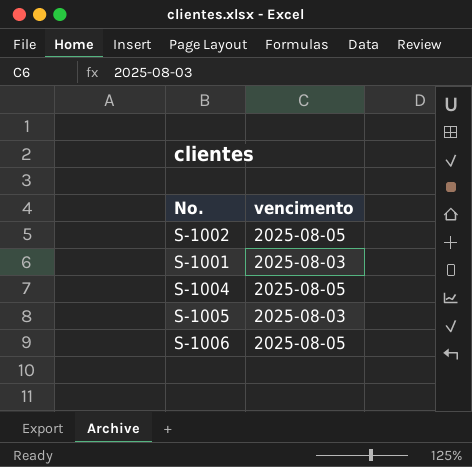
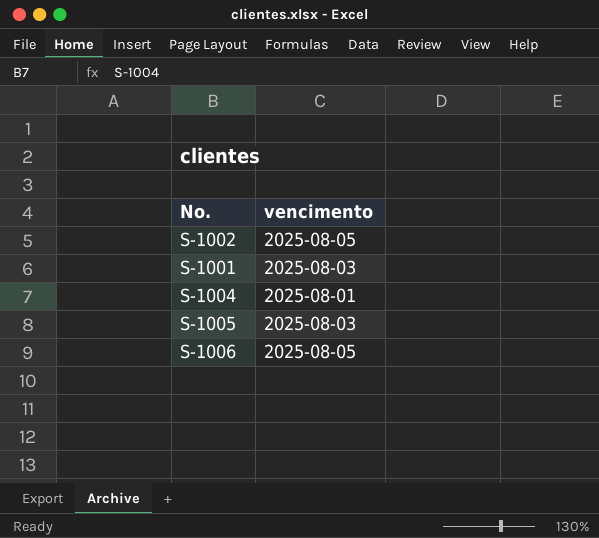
S-1004 | vencimento: 2025-08-05 -> 2025-08-01

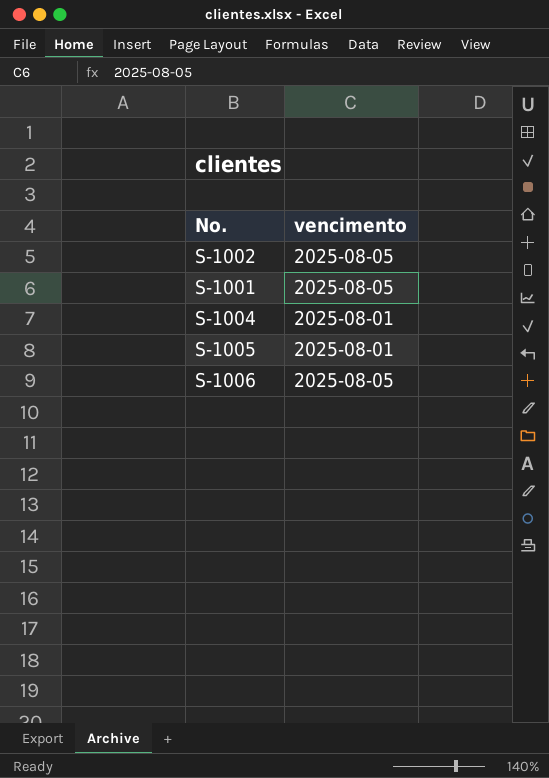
S-1001 | vencimento: 2025-08-03 -> 2025-08-05
S-1005 | vencimento: 2025-08-03 -> 2025-08-01

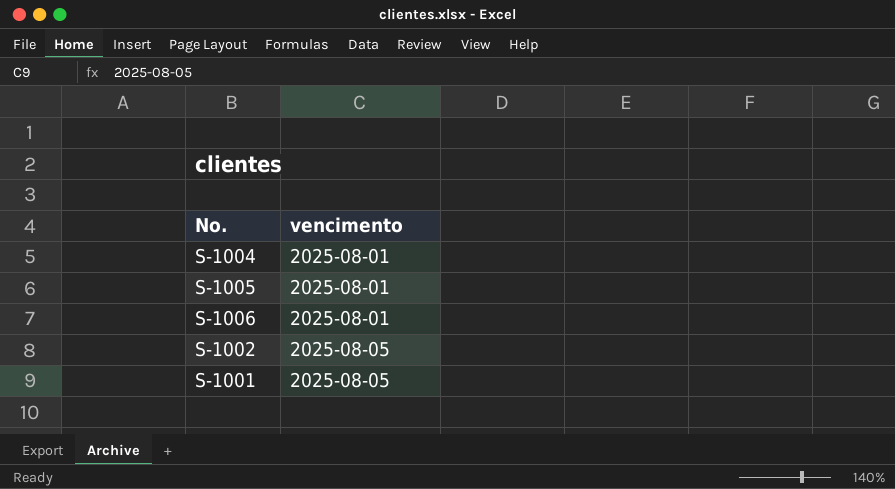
row order: none -> vencimento ascending
S-1006 | vencimento: 2025-08-05 -> 2025-08-01

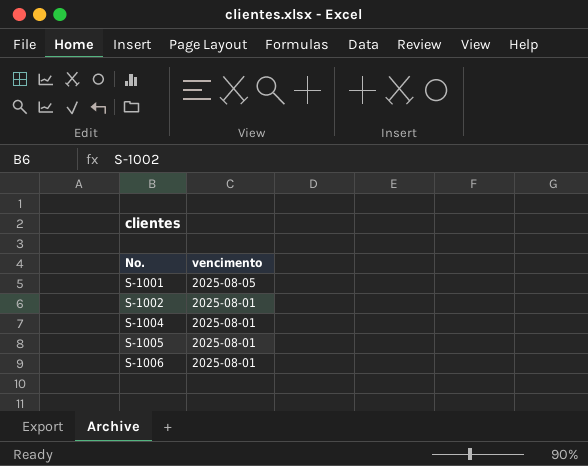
row order: vencimento ascending -> No. ascending
S-1002 | vencimento: 2025-08-05 -> 2025-08-01

